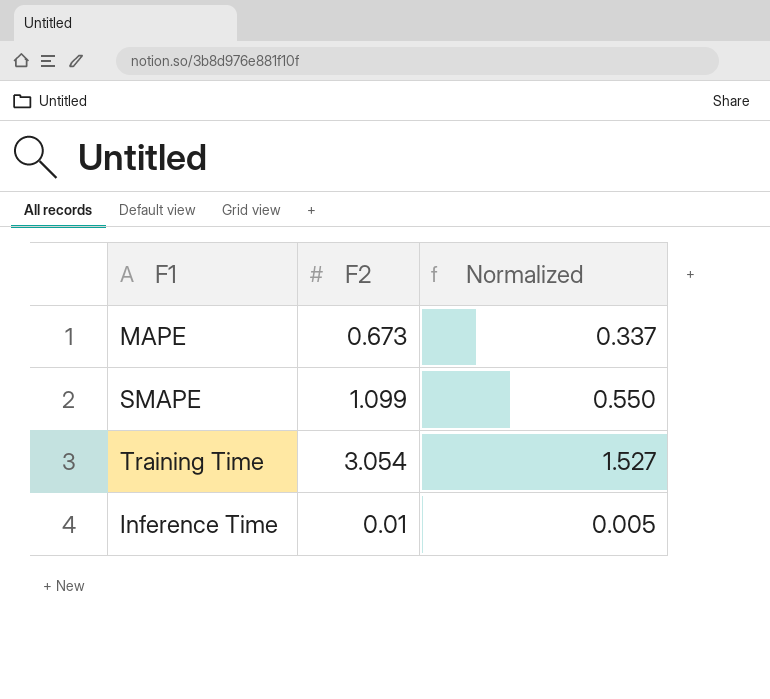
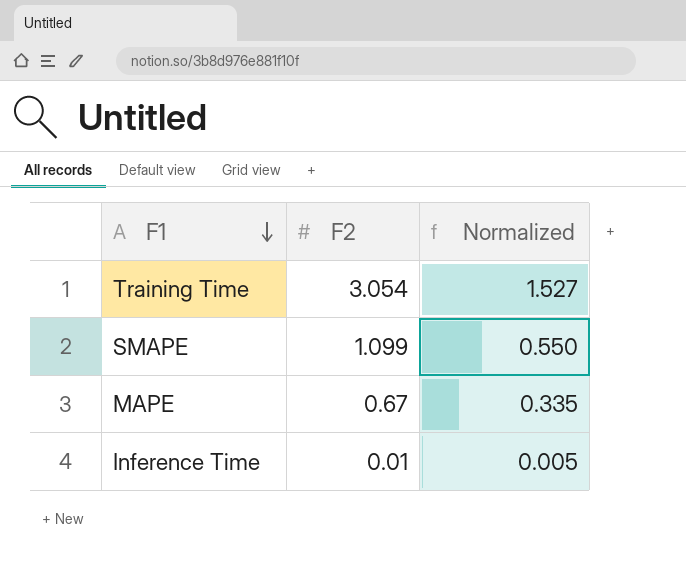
row order: none -> F1 descending
MAPE | F2: 0.673 -> 0.67
MAPE | Normalized: 0.337 -> 0.335

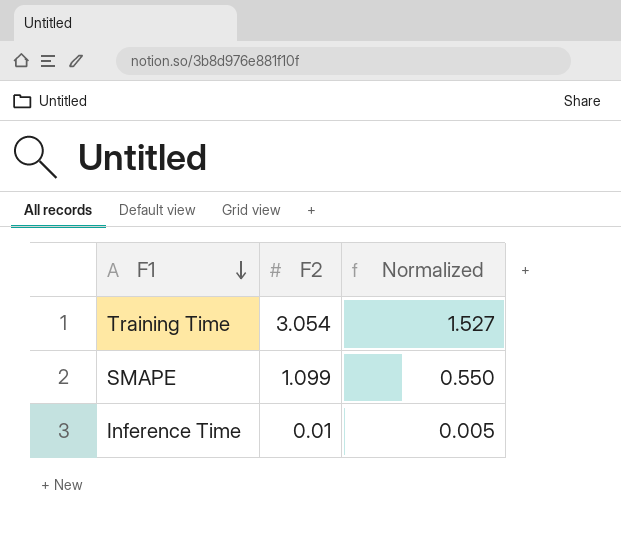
row MAPE: 0.67 | 0.335 -> none

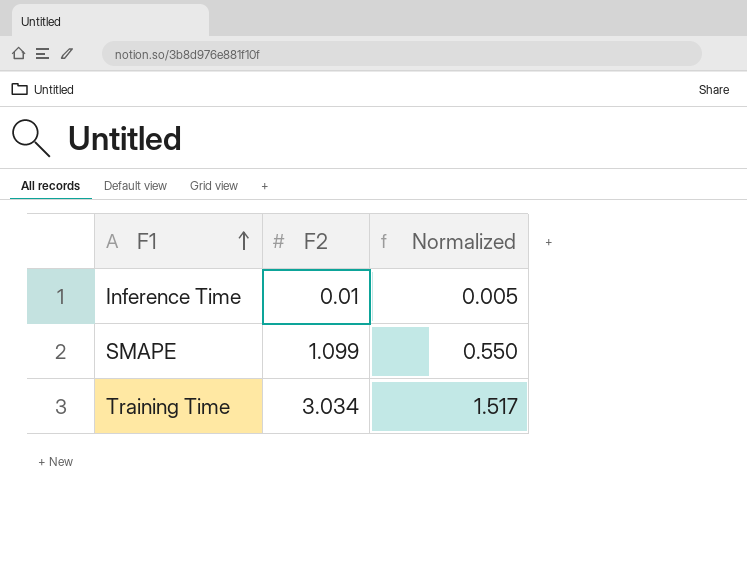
row order: F1 descending -> F1 ascending
Training Time | F2: 3.054 -> 3.034
Training Time | Normalized: 1.527 -> 1.517

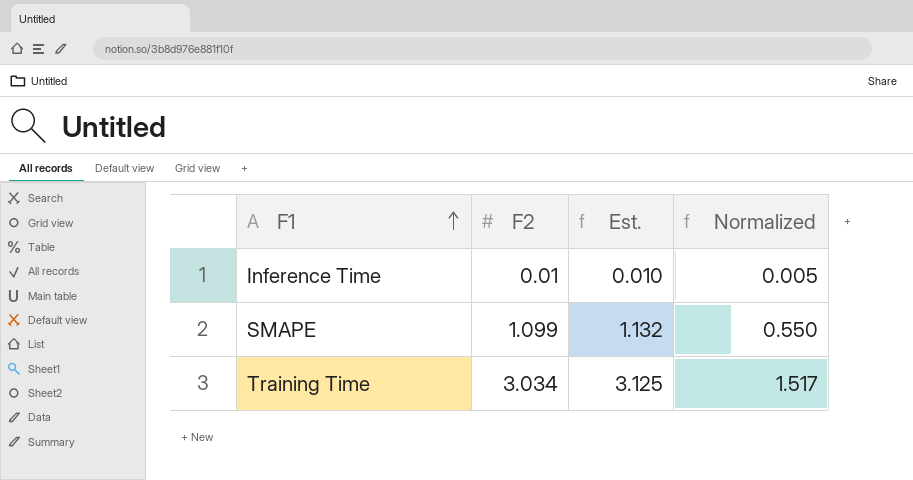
column Est. | formula: none -> [F2] * 1.03

